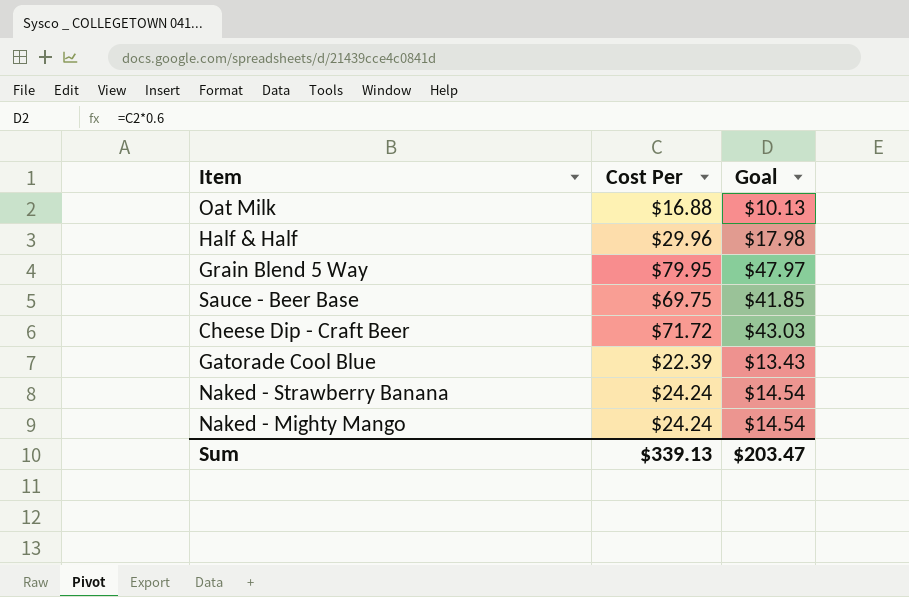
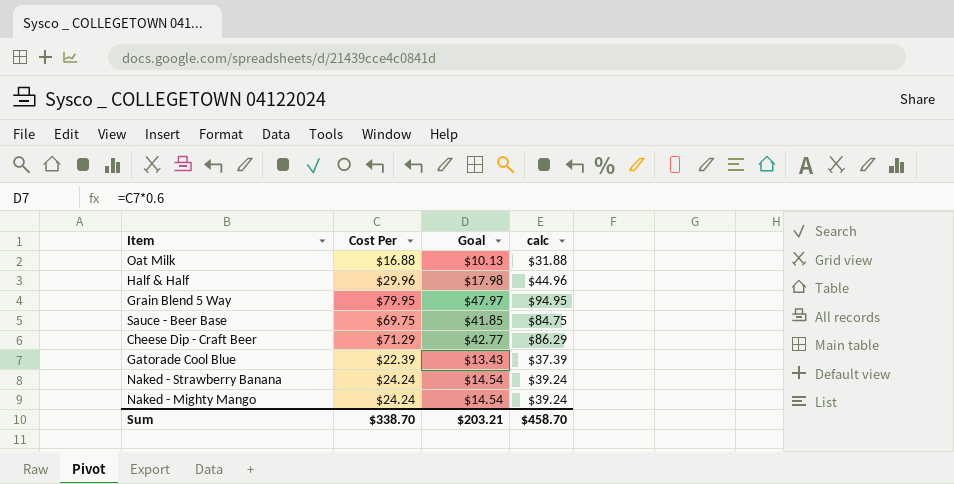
column calc | formula: none -> [Cost Per] + 15
Cheese Dip - Craft Beer | Cost Per: $71.72 -> $71.29
Cheese Dip - Craft Beer | Goal: $43.03 -> $42.77
Sum | Cost Per: $339.13 -> $338.70
Sum | Goal: $203.47 -> $203.21

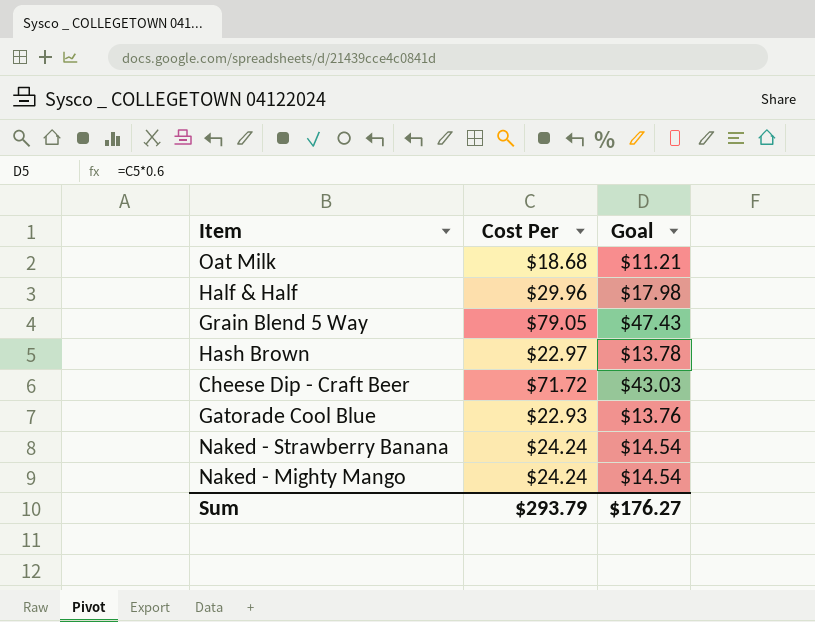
column calc | formula: [Cost Per] + 15 -> none
row Sauce - Beer Base: $69.75 | $41.85 | $84.75 -> none
Oat Milk | Cost Per: $16.88 -> $18.68
Oat Milk | Goal: $10.13 -> $11.21
Grain Blend 5 Way | Cost Per: $79.95 -> $79.05
Grain Blend 5 Way | Goal: $47.97 -> $47.43
row Hash Brown: none -> $22.97 | $13.78
Cheese Dip - Craft Beer | Cost Per: $71.29 -> $71.72
Cheese Dip - Craft Beer | Goal: $42.77 -> $43.03
Gatorade Cool Blue | Cost Per: $22.39 -> $22.93
Gatorade Cool Blue | Goal: $13.43 -> $13.76
Sum | Cost Per: $338.70 -> $293.79
Sum | Goal: $203.21 -> $176.27

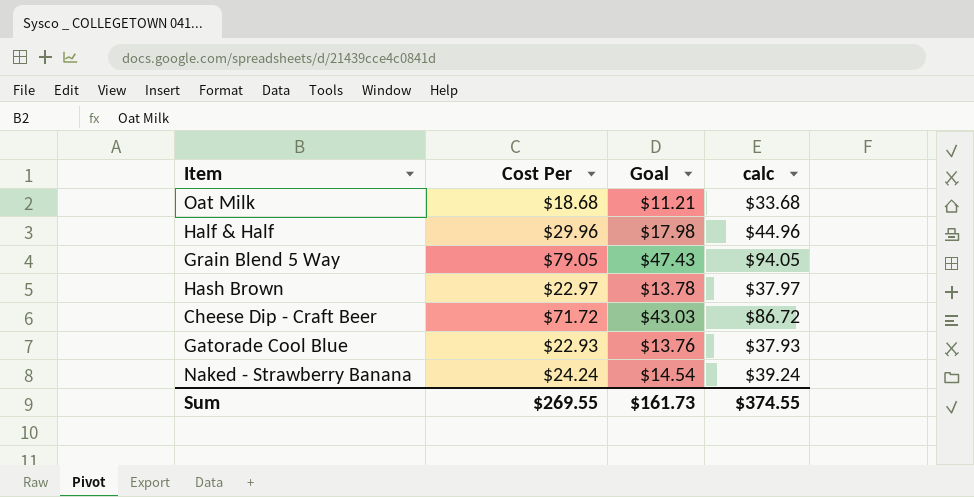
column calc | formula: none -> [Cost Per] + 15
row Naked - Mighty Mango: $24.24 | $14.54 -> none
Sum | Cost Per: $293.79 -> $269.55
Sum | Goal: $176.27 -> $161.73

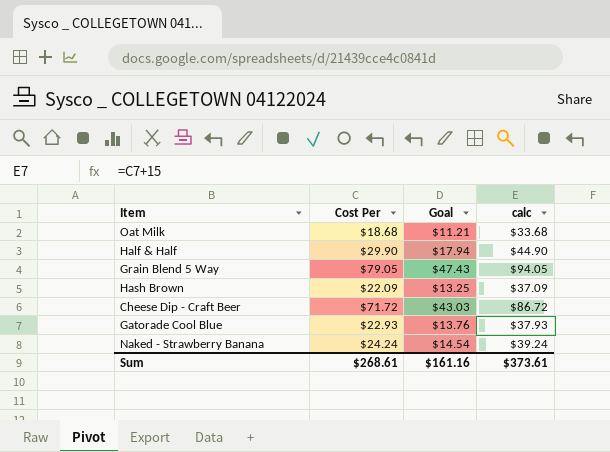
Half & Half | Cost Per: $29.96 -> $29.90
Half & Half | Goal: $17.98 -> $17.94
Half & Half | calc: $44.96 -> $44.90
Hash Brown | Cost Per: $22.97 -> $22.09
Hash Brown | Goal: $13.78 -> $13.25
Hash Brown | calc: $37.97 -> $37.09
Sum | Cost Per: $269.55 -> $268.61
Sum | Goal: $161.73 -> $161.16
Sum | calc: $374.55 -> $373.61

